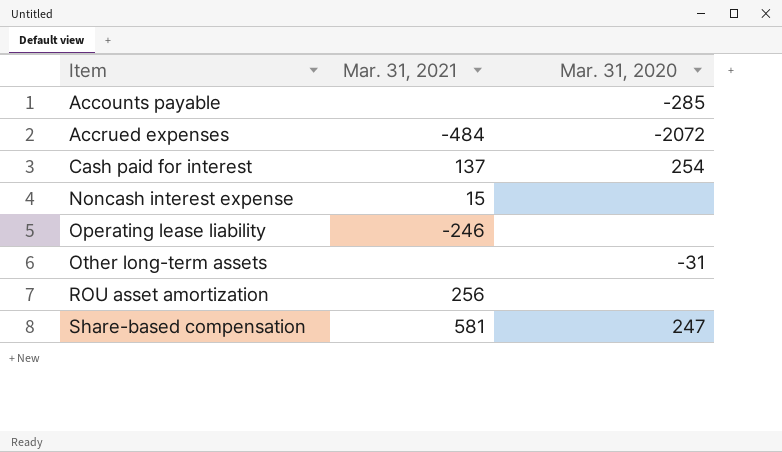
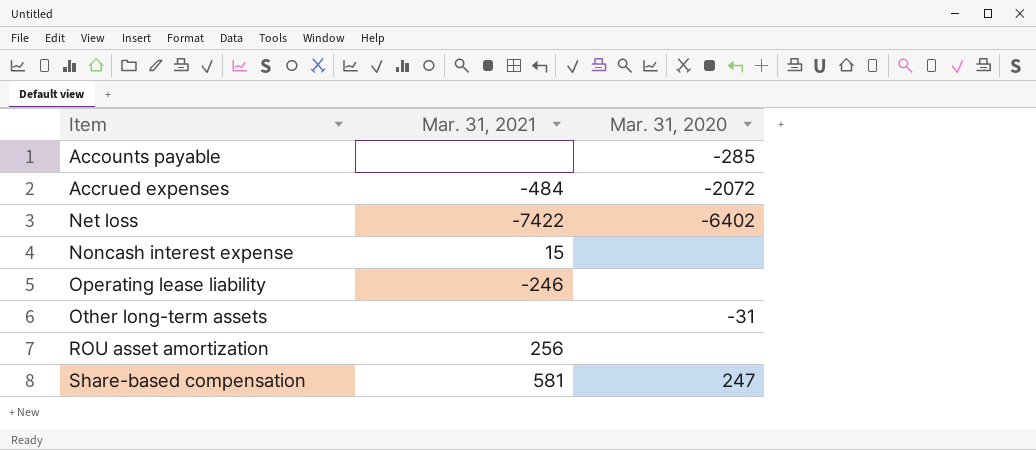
row Cash paid for interest: 137 | 254 -> none
row Net loss: none -> -7422 | -6402

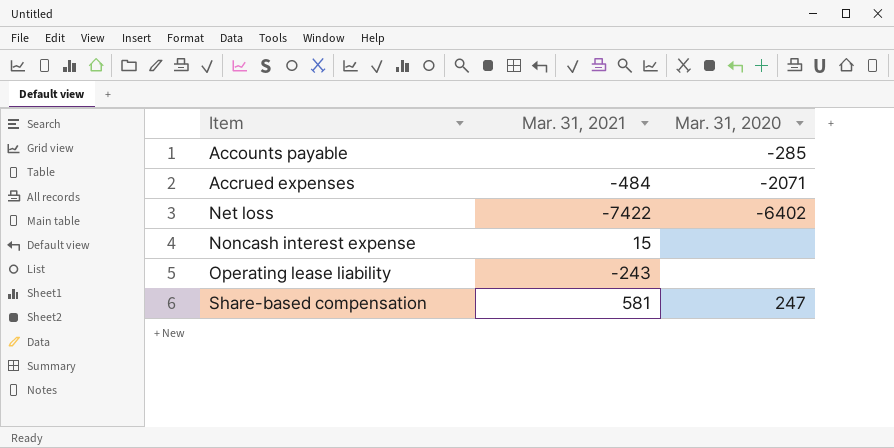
row Other long-term assets: none | -31 -> none
row ROU asset amortization: 256 | none -> none
Accrued expenses | Mar. 31, 2020: -2072 -> -2071
Operating lease liability | Mar. 31, 2021: -246 -> -243

